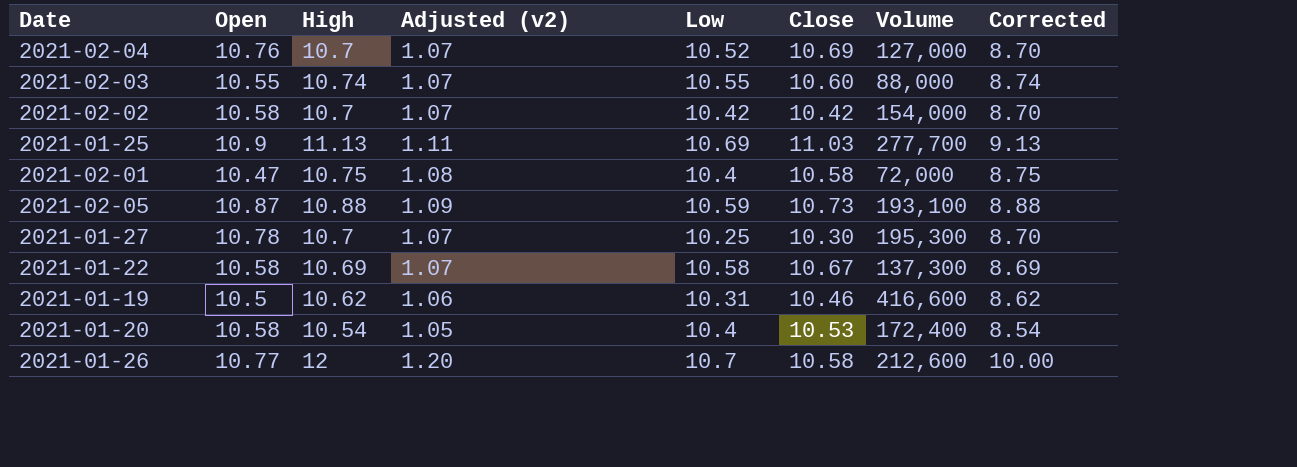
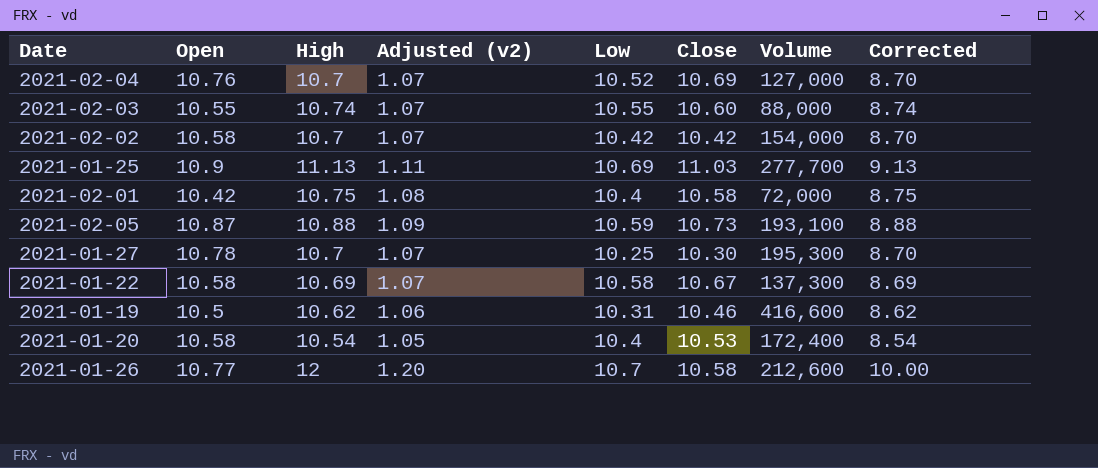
2021-02-01 | Open: 10.47 -> 10.42

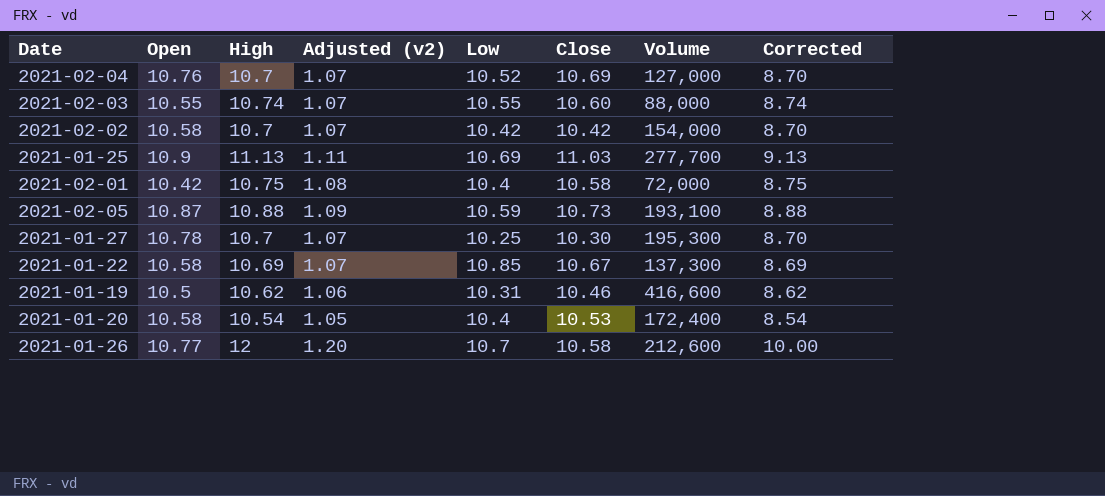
2021-01-22 | Low: 10.58 -> 10.85

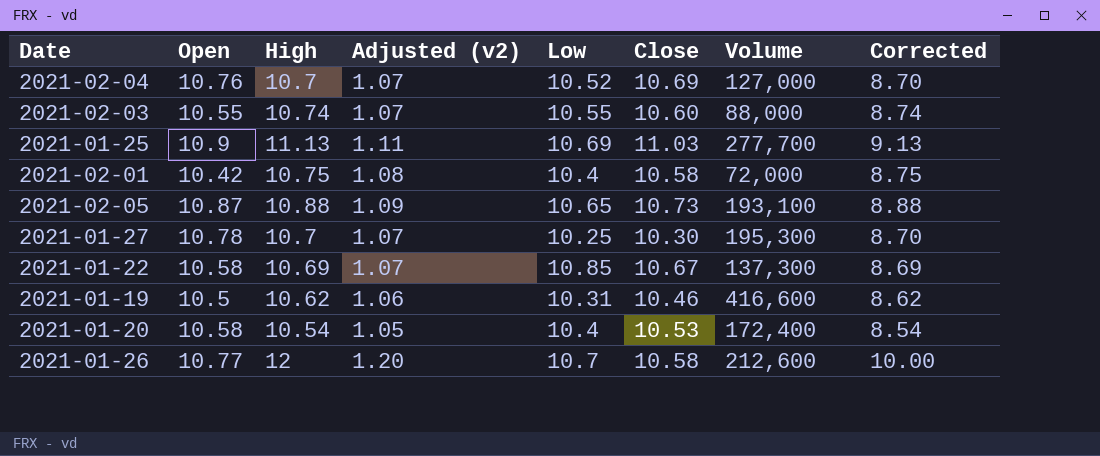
row 2021-02-02: 10.58 | 10.7 | 1.07 | 10.42 | 10.42 | 154,000 | 8.70 -> none
2021-02-05 | Low: 10.59 -> 10.65

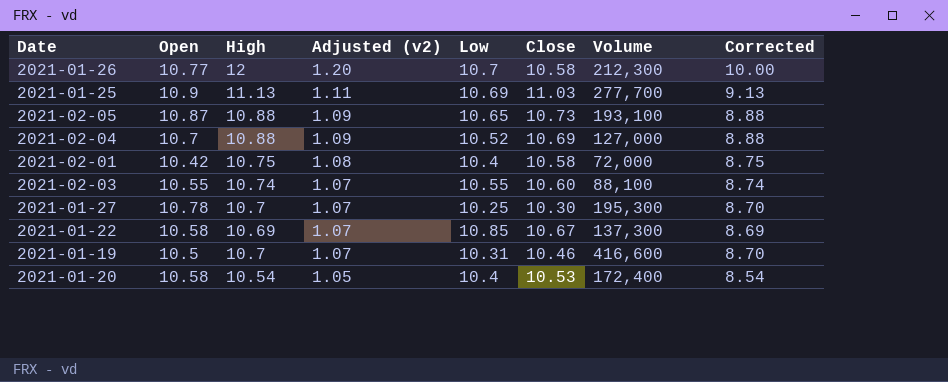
row order: none -> Adjusted (v2) descending
2021-01-26 | Volume: 212,600 -> 212,300
2021-02-04 | Open: 10.76 -> 10.7
2021-02-04 | High: 10.7 -> 10.88
2021-02-04 | Adjusted (v2): 1.07 -> 1.09
2021-02-04 | Corrected: 8.70 -> 8.88
2021-02-03 | Volume: 88,000 -> 88,100
2021-01-19 | High: 10.62 -> 10.7
2021-01-19 | Adjusted (v2): 1.06 -> 1.07
2021-01-19 | Corrected: 8.62 -> 8.70

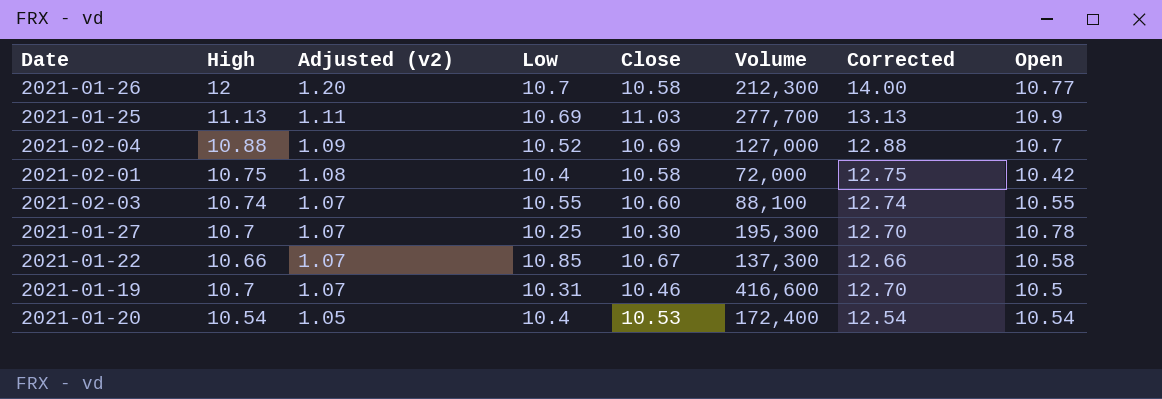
column Corrected | formula: [High] - 2 -> [High] + 2
column Open | position: 2 -> 8
row 2021-02-05: 10.87 | 10.88 | 1.09 | 10.65 | 10.73 | 193,100 | 8.88 -> none
2021-01-22 | High: 10.69 -> 10.66
2021-01-20 | Open: 10.58 -> 10.54

